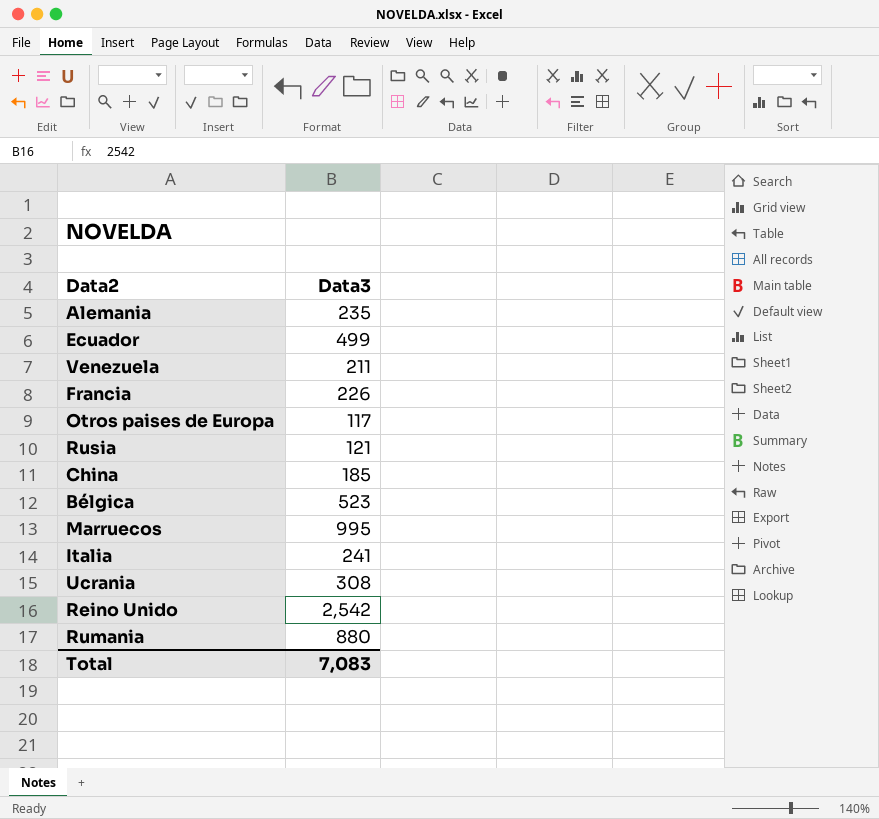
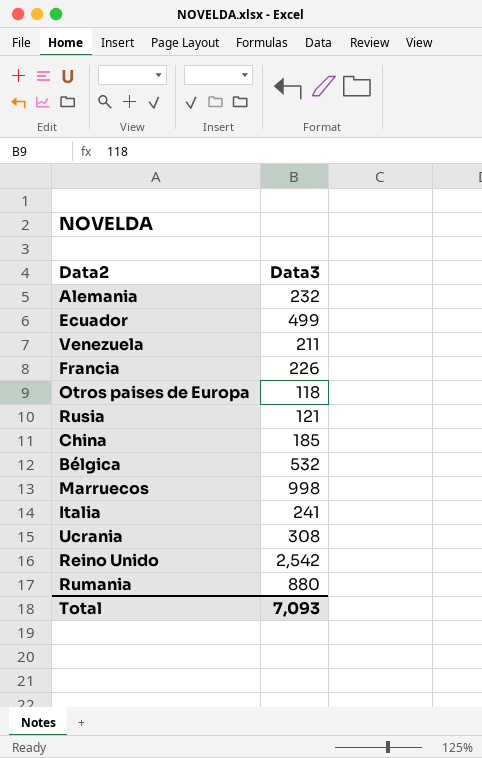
Alemania | Data3: 235 -> 232
Otros paises de Europa | Data3: 117 -> 118
Bélgica | Data3: 523 -> 532
Marruecos | Data3: 995 -> 998
Total | Data3: 7,083 -> 7,093

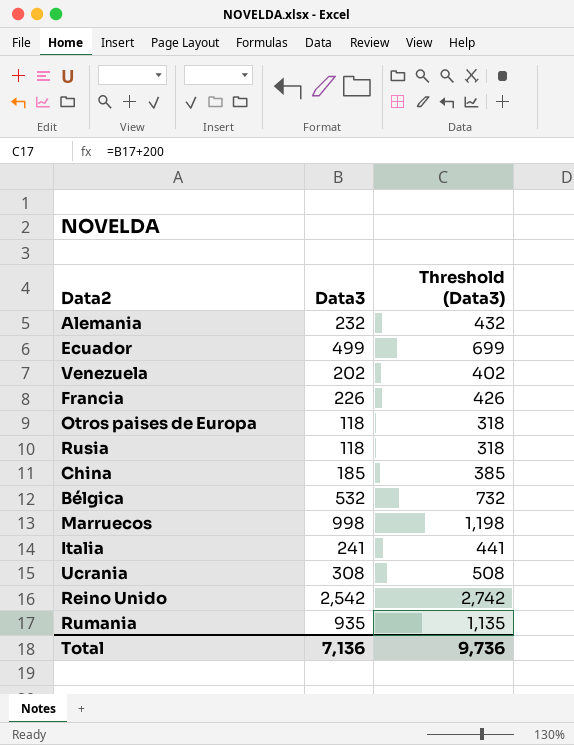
column Threshold (Data3) | formula: none -> [Data3] + 200
Venezuela | Data3: 211 -> 202
Rusia | Data3: 121 -> 118
Rumania | Data3: 880 -> 935
Total | Data3: 7,093 -> 7,136

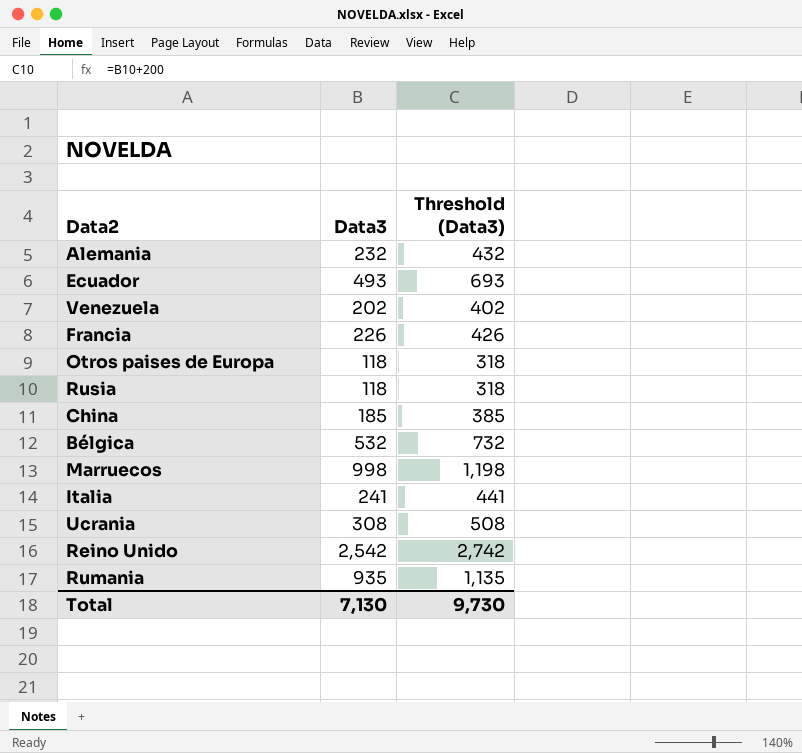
Ecuador | Data3: 499 -> 493
Ecuador | Threshold (Data3): 699 -> 693
Total | Data3: 7,136 -> 7,130
Total | Threshold (Data3): 9,736 -> 9,730

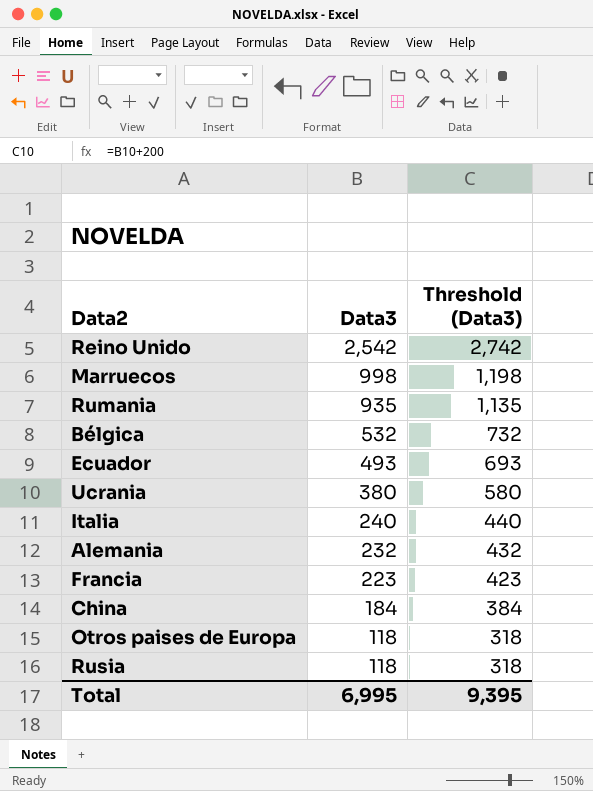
row order: none -> Data3 descending
row Venezuela: 202 | 402 -> none
Ucrania | Data3: 308 -> 380
Ucrania | Threshold (Data3): 508 -> 580
Italia | Data3: 241 -> 240
Italia | Threshold (Data3): 441 -> 440
Francia | Data3: 226 -> 223
Francia | Threshold (Data3): 426 -> 423
China | Data3: 185 -> 184
China | Threshold (Data3): 385 -> 384
Total | Data3: 7,130 -> 6,995
Total | Threshold (Data3): 9,730 -> 9,395

